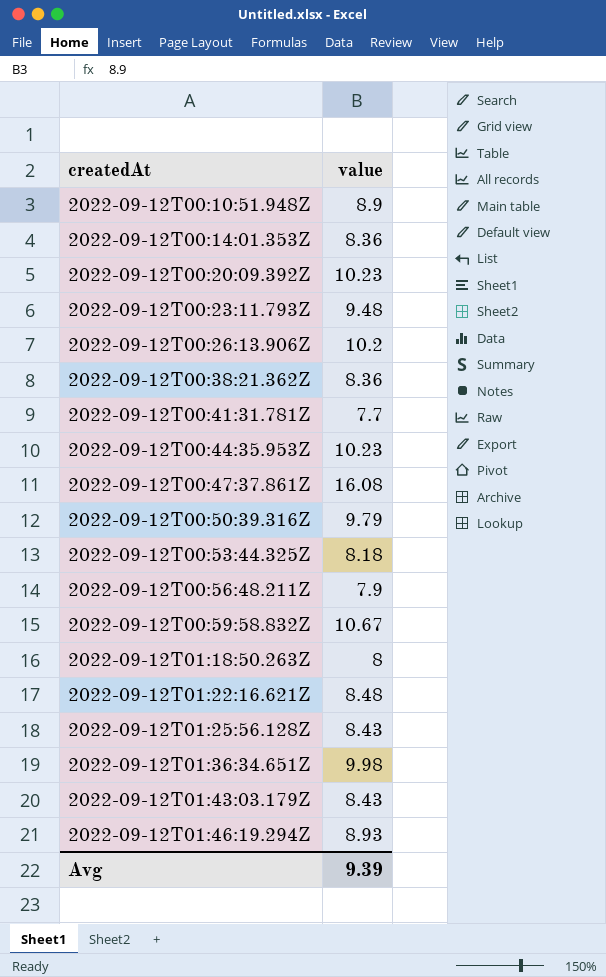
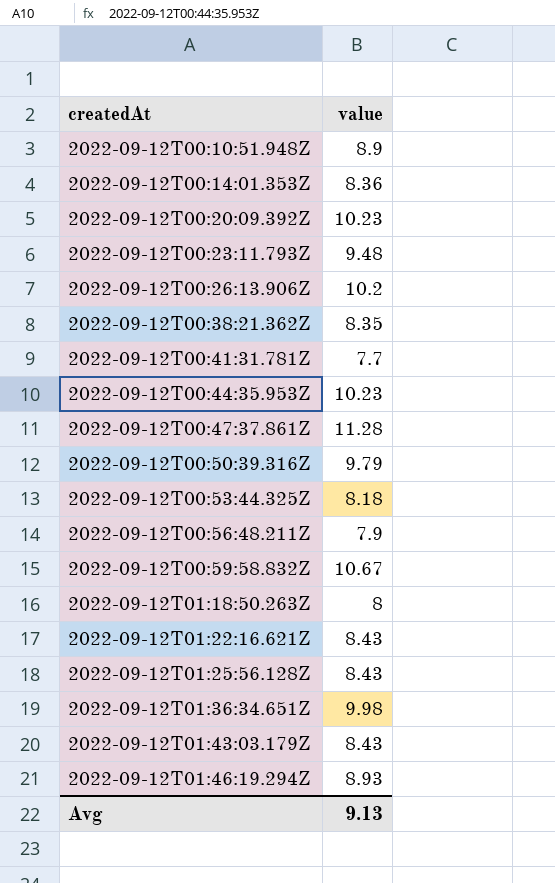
2022-09-12T00:38:21.362Z | value: 8.36 -> 8.35
2022-09-12T00:47:37.861Z | value: 16.08 -> 11.28
2022-09-12T01:22:16.621Z | value: 8.48 -> 8.43
Avg | value: 9.39 -> 9.13

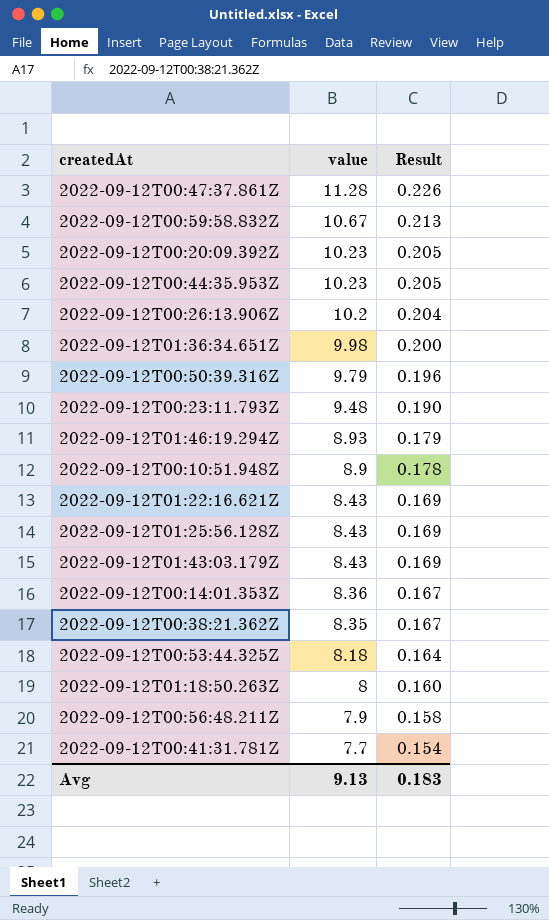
row order: createdAt ascending -> value descending
column Result | formula: none -> [value] * 0.02

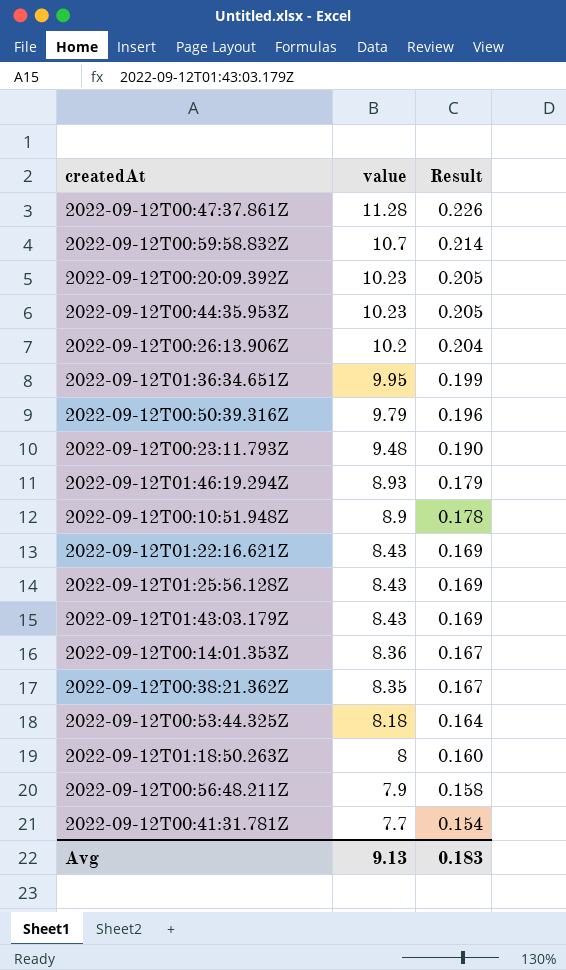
2022-09-12T00:59:58.832Z | value: 10.67 -> 10.7
2022-09-12T00:59:58.832Z | Result: 0.213 -> 0.214
2022-09-12T01:36:34.651Z | value: 9.98 -> 9.95
2022-09-12T01:36:34.651Z | Result: 0.200 -> 0.199

